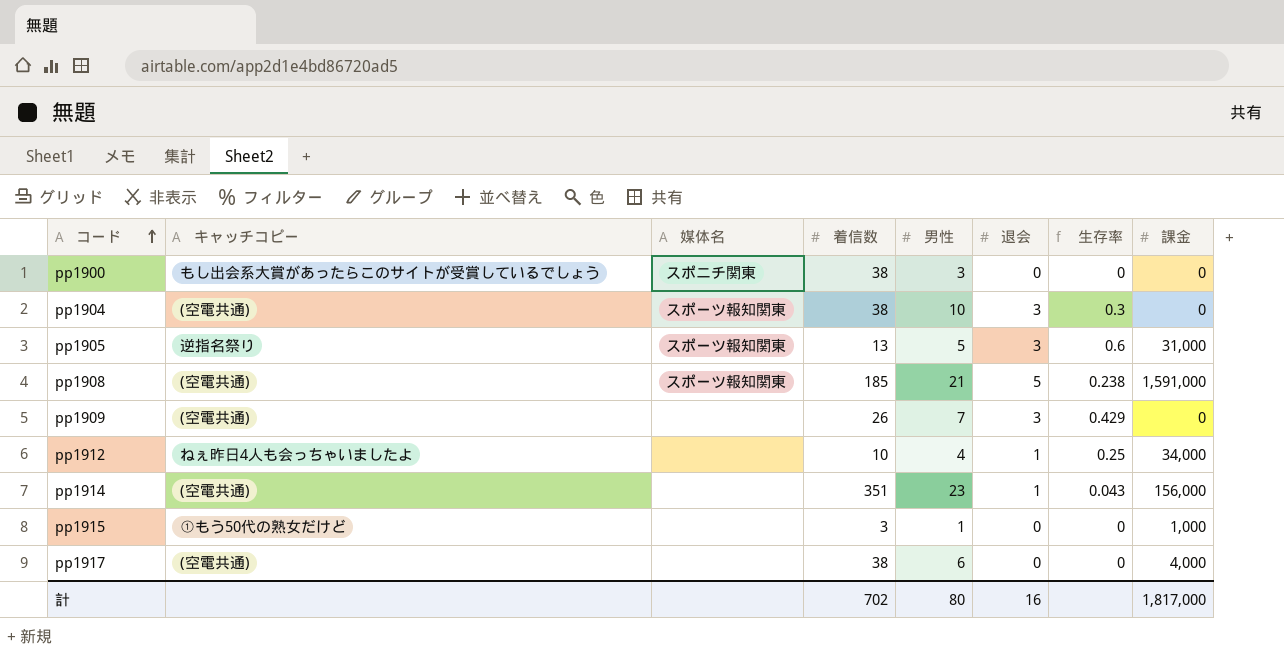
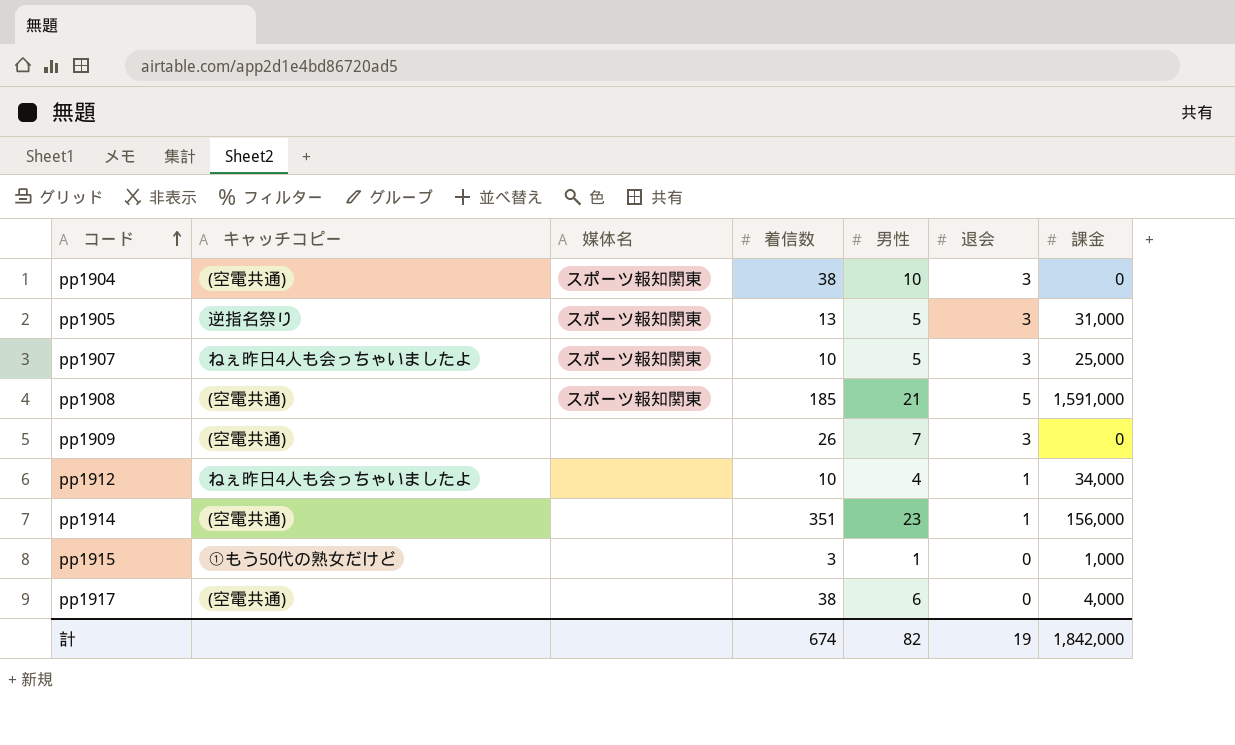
column 生存率 | formula: [退会] / [男性] -> none
row pp1900: もし出会系大賞があったらこのサイトが受賞しているでしょう | スポニチ関東 | 38 | 3 | 0 | 0 | 0 -> none
row pp1907: none -> ねぇ昨日4人も会っちゃいましたよ | スポーツ報知関東 | 10 | 5 | 3 | 25,000
計 | 着信数: 702 -> 674
計 | 男性: 80 -> 82
計 | 退会: 16 -> 19
計 | 課金: 1,817,000 -> 1,842,000

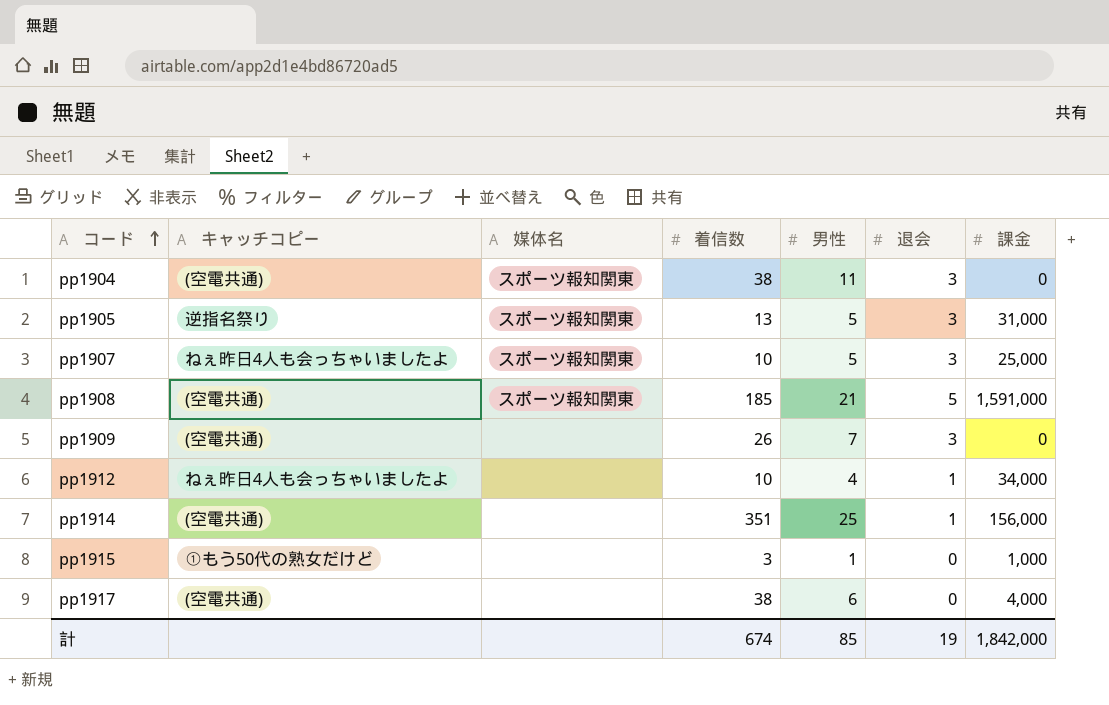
pp1904 | 男性: 10 -> 11
pp1914 | 男性: 23 -> 25
計 | 男性: 82 -> 85

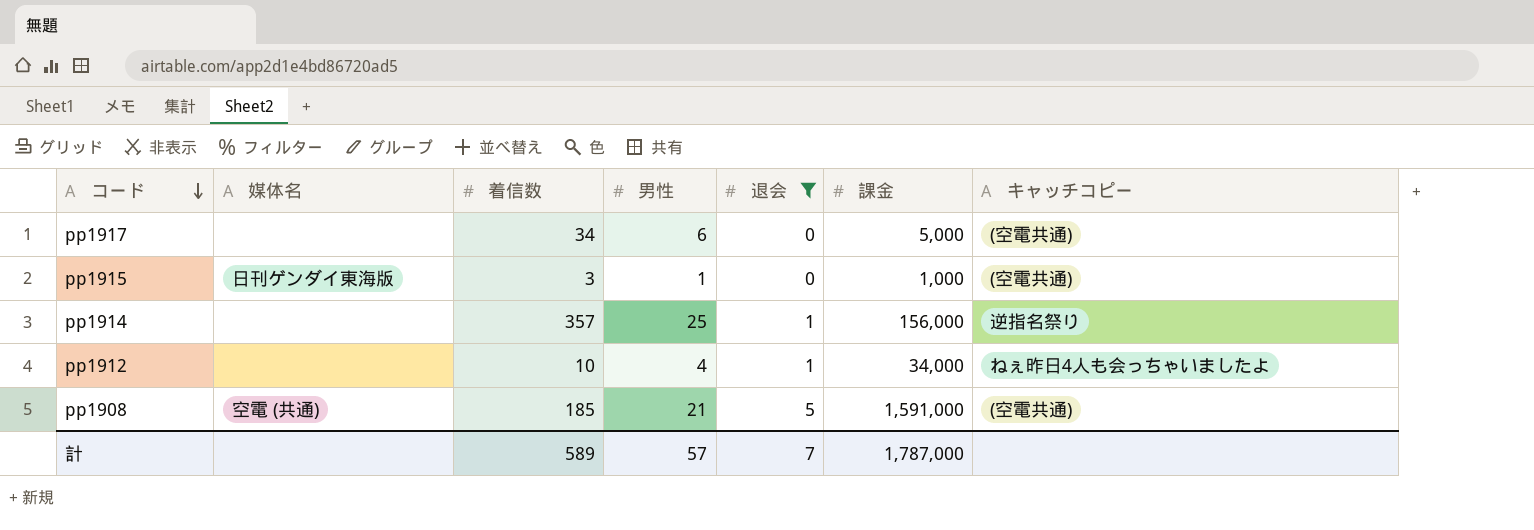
filter: none -> 退会 != 3
row order: コード ascending -> コード descending
column キャッチコピー | position: 2 -> 7
pp1917 | 着信数: 38 -> 34
pp1917 | 課金: 4,000 -> 5,000
pp1915 | 媒体名: none -> 日刊ゲンダイ東海版
pp1915 | キャッチコピー: ①もう50代の熟女だけど -> (空電共通)
pp1914 | 着信数: 351 -> 357
pp1914 | キャッチコピー: (空電共通) -> 逆指名祭り
pp1908 | 媒体名: スポーツ報知関東 -> 空電 (共通)
計 | 着信数: 674 -> 589
計 | 男性: 85 -> 57
計 | 退会: 19 -> 7
計 | 課金: 1,842,000 -> 1,787,000

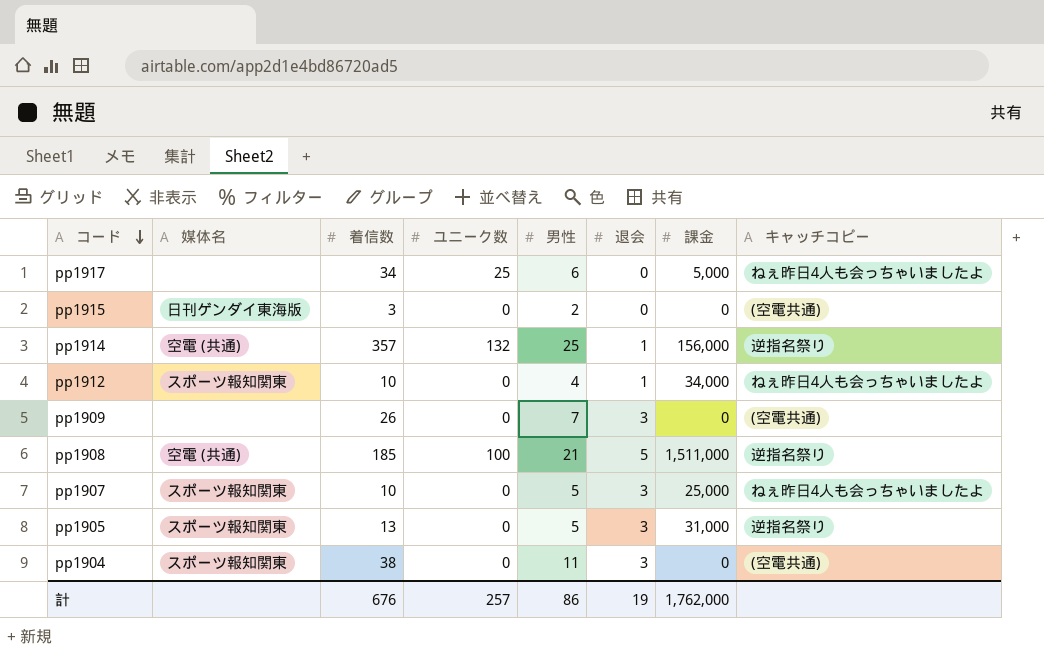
filter: 退会 != 3 -> none
column ユニーク数 | position: none -> 4
pp1917 | キャッチコピー: (空電共通) -> ねぇ昨日4人も会っちゃいましたよ
pp1915 | 男性: 1 -> 2
pp1915 | 課金: 1,000 -> 0
pp1914 | 媒体名: none -> 空電 (共通)
pp1912 | 媒体名: none -> スポーツ報知関東
pp1908 | 課金: 1,591,000 -> 1,511,000
pp1908 | キャッチコピー: (空電共通) -> 逆指名祭り
計 | 着信数: 589 -> 676
計 | 男性: 57 -> 86
計 | 退会: 7 -> 19
計 | 課金: 1,787,000 -> 1,762,000

